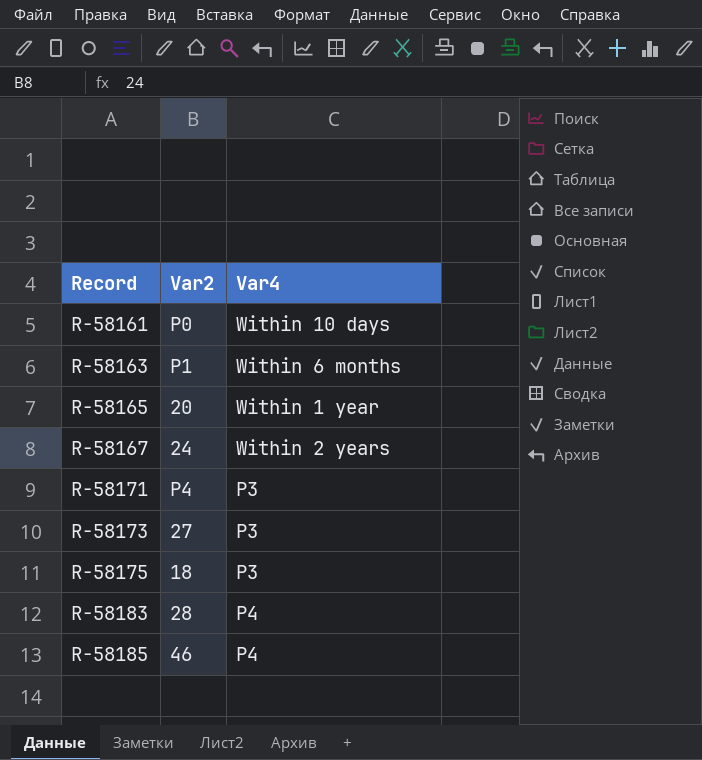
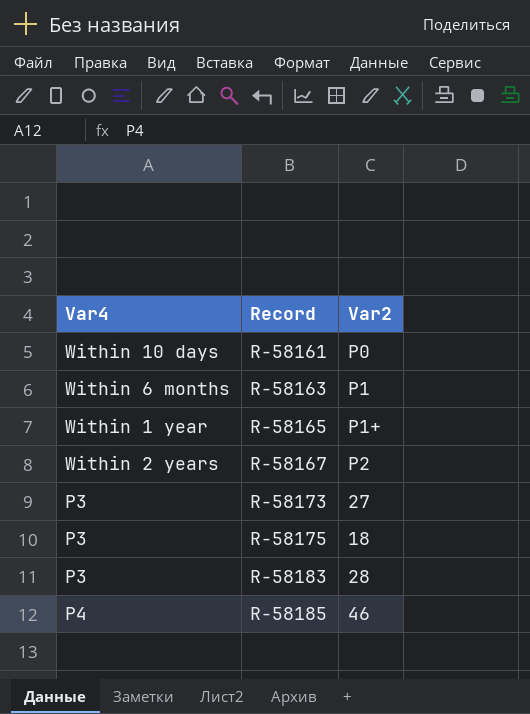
column Var4 | position: 3 -> 1
row R-58171: P4 | P3 -> none
R-58165 | Var2: 20 -> P1+
R-58167 | Var2: 24 -> P2
R-58183 | Var4: P4 -> P3

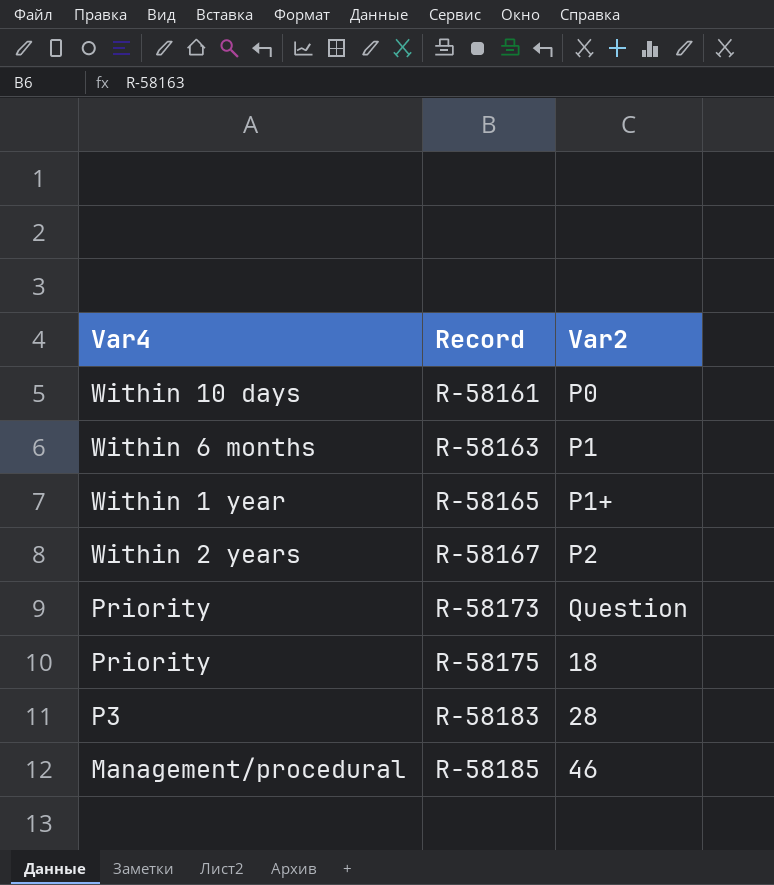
R-58173 | Var4: P3 -> Priority
R-58173 | Var2: 27 -> Question
R-58175 | Var4: P3 -> Priority
R-58185 | Var4: P4 -> Management/procedural

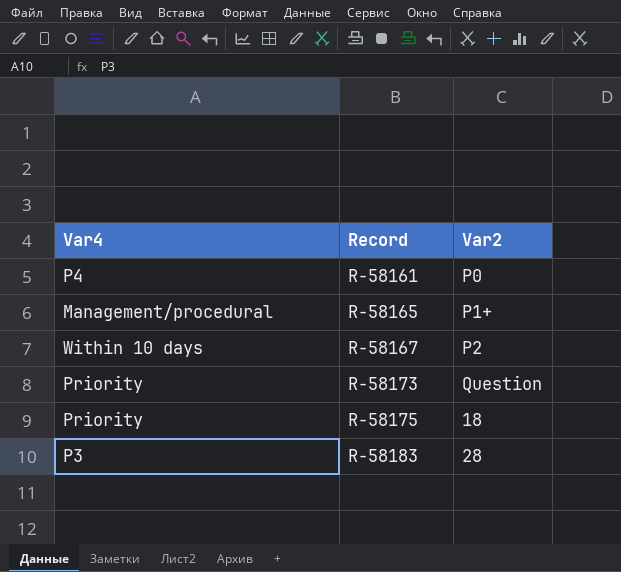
row R-58163: Within 6 months | P1 -> none
row R-58185: Management/procedural | 46 -> none
R-58161 | Var4: Within 10 days -> P4
R-58165 | Var4: Within 1 year -> Management/procedural
R-58167 | Var4: Within 2 years -> Within 10 days

